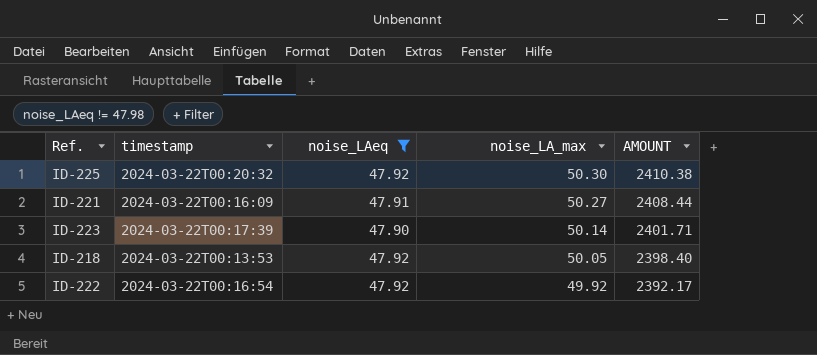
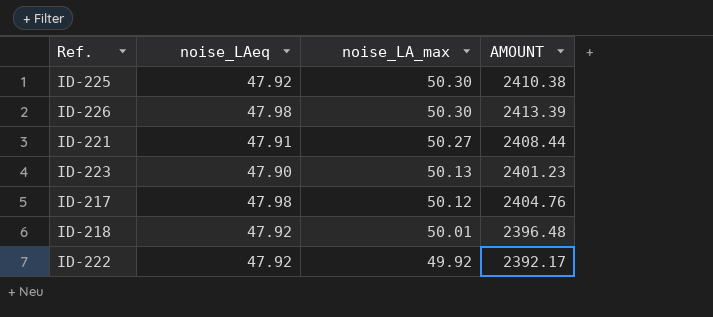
filter: noise_LAeq != 47.98 -> none
column timestamp | position: 2 -> none
ID-223 | noise_LA_max: 50.14 -> 50.13
ID-223 | AMOUNT: 2401.71 -> 2401.23
ID-218 | noise_LA_max: 50.05 -> 50.01
ID-218 | AMOUNT: 2398.40 -> 2396.48

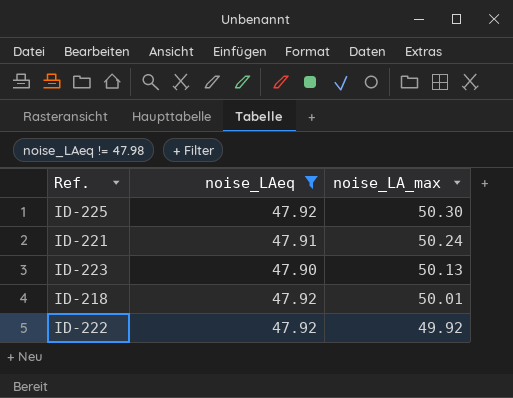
filter: none -> noise_LAeq != 47.98
column AMOUNT | formula: [noise_LAeq] * [noise_LA_max] -> none
ID-221 | noise_LA_max: 50.27 -> 50.24

